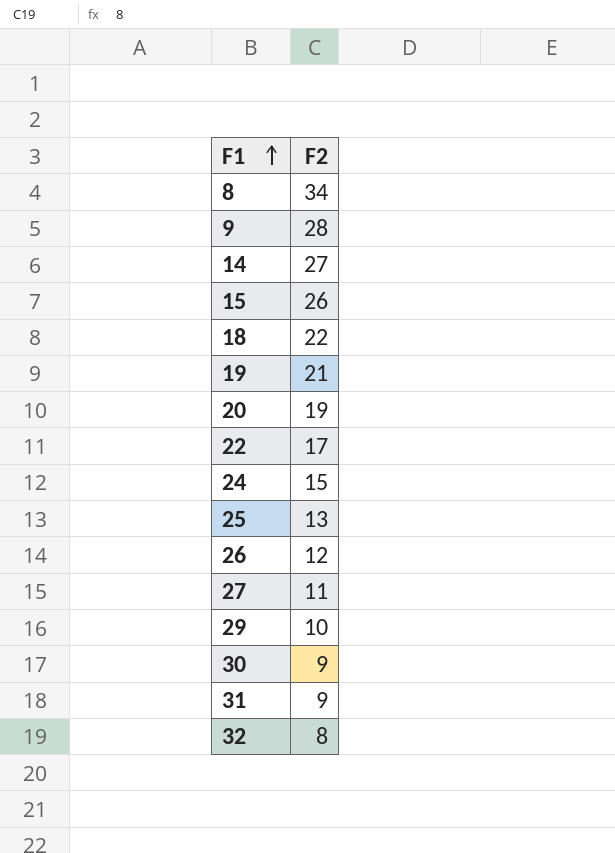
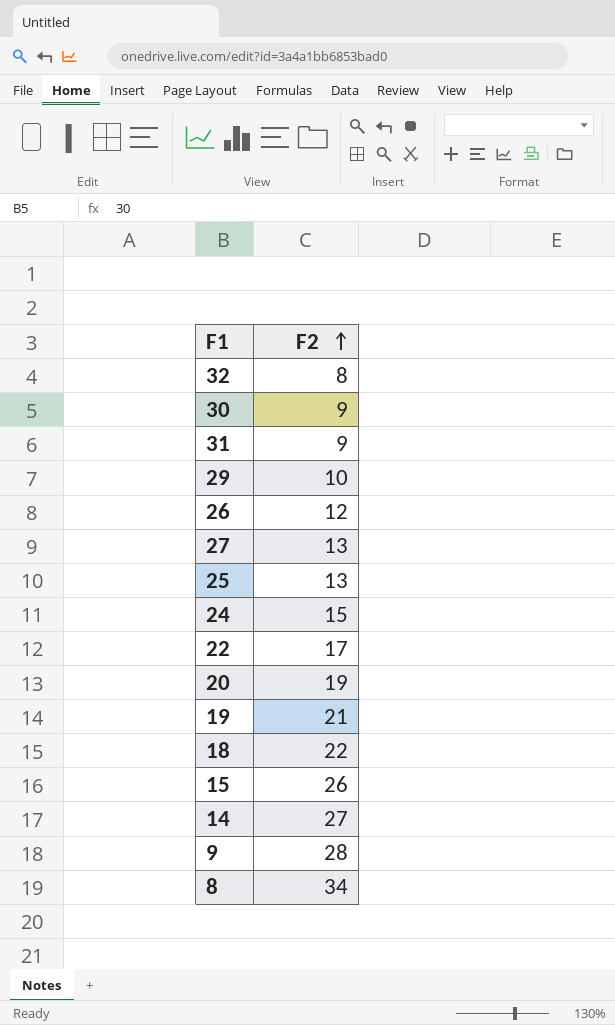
row order: F1 ascending -> F2 ascending
27 | F2: 11 -> 13

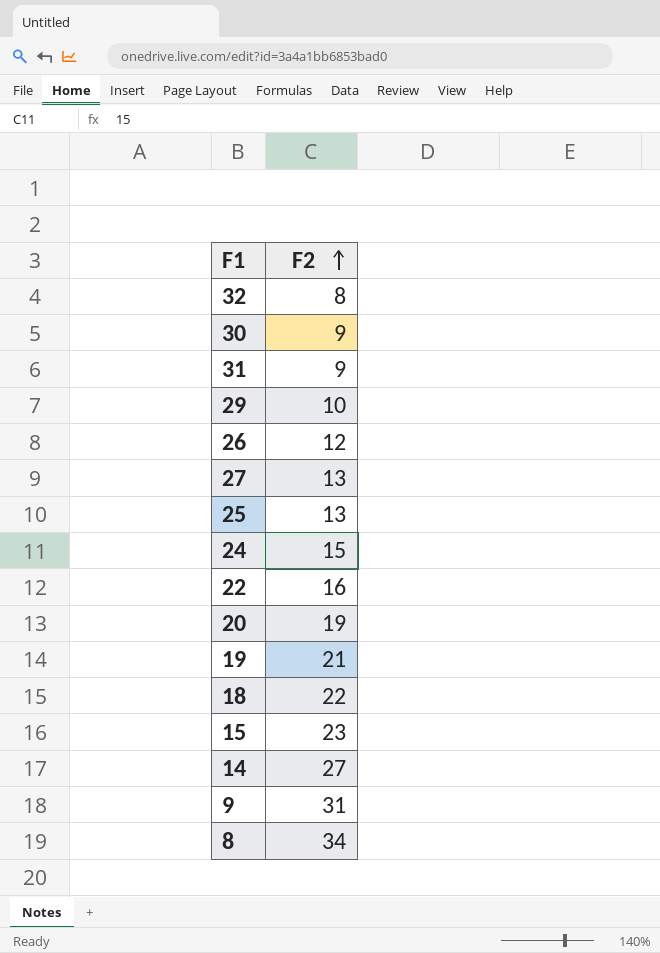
22 | F2: 17 -> 16
15 | F2: 26 -> 23
9 | F2: 28 -> 31

